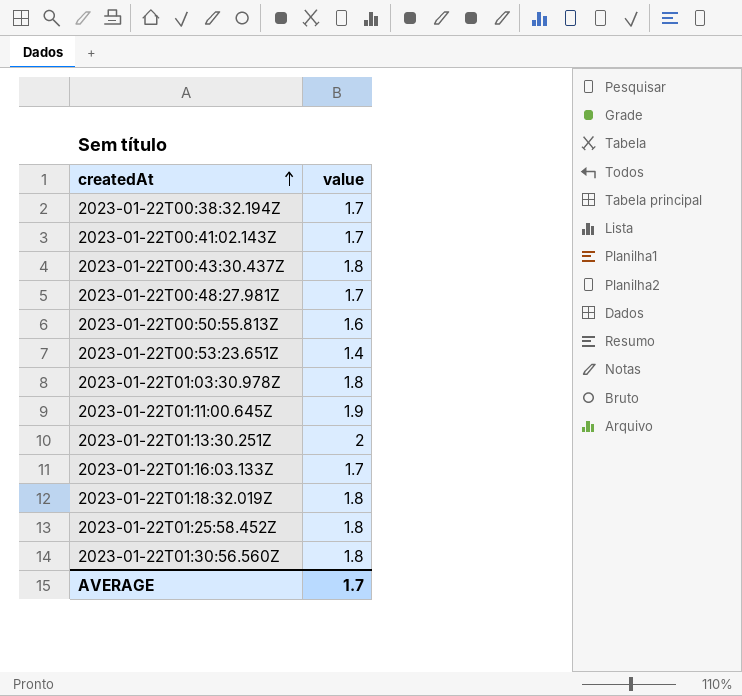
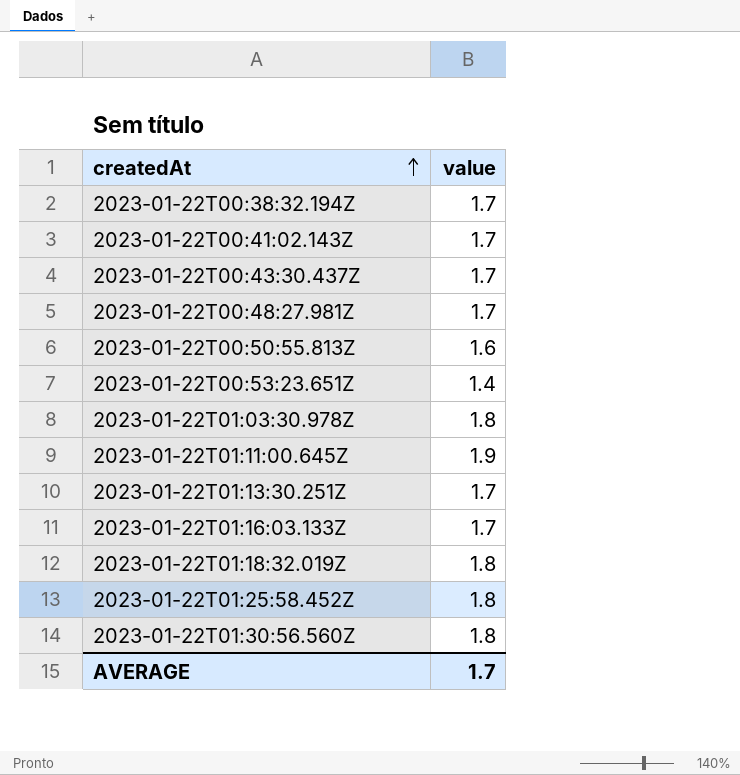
2023-01-22T00:43:30.437Z | value: 1.8 -> 1.7
2023-01-22T01:13:30.251Z | value: 2 -> 1.7

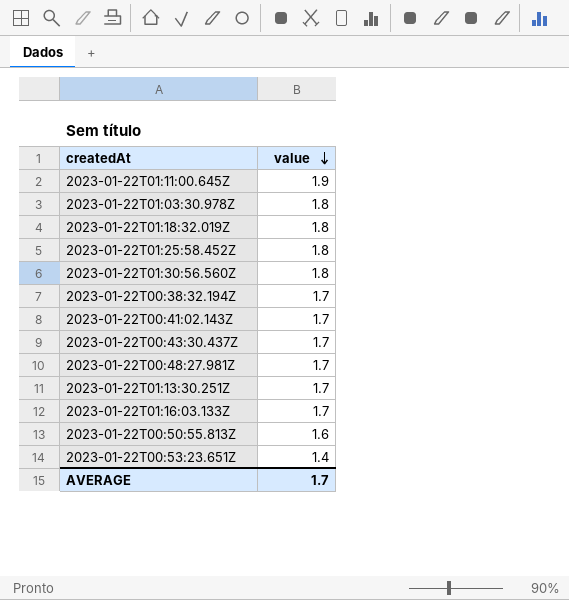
row order: createdAt ascending -> value descending

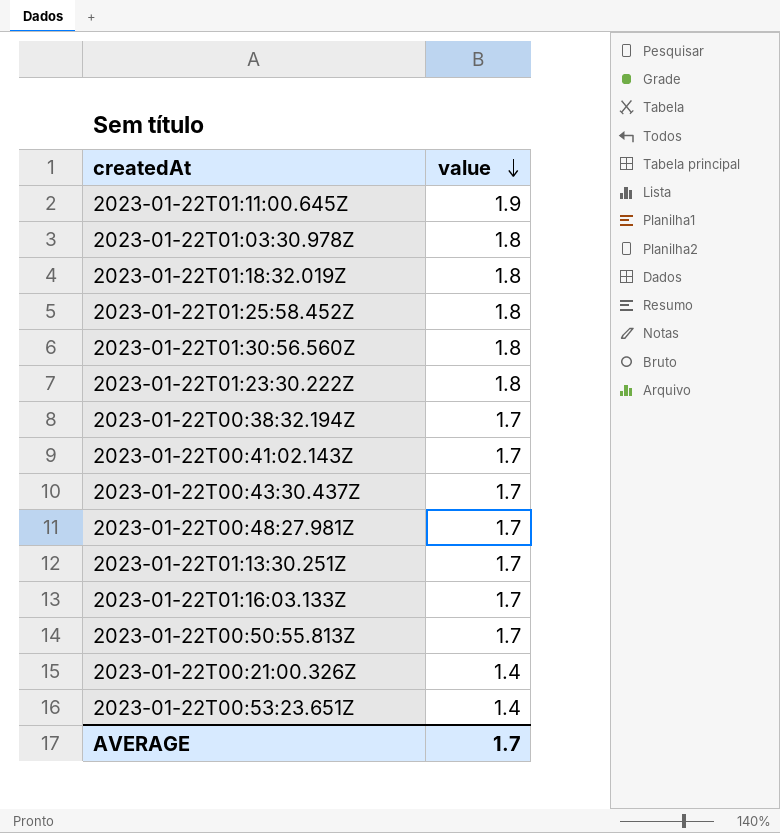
row 2023-01-22T01:23:30.222Z: none -> 1.8
2023-01-22T00:50:55.813Z | value: 1.6 -> 1.7
row 2023-01-22T00:21:00.326Z: none -> 1.4

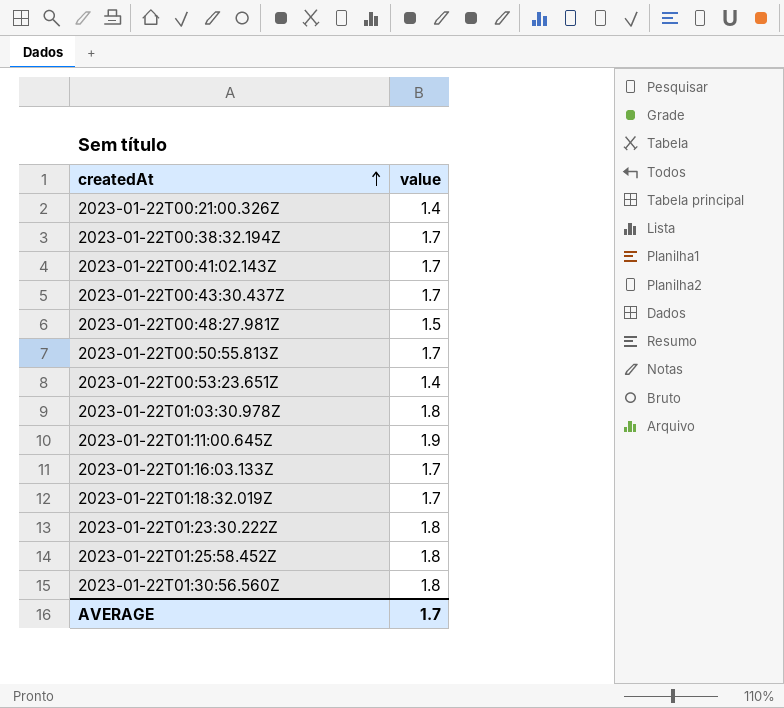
row order: value descending -> createdAt ascending
row 2023-01-22T01:13:30.251Z: 1.7 -> none
2023-01-22T00:48:27.981Z | value: 1.7 -> 1.5
2023-01-22T01:18:32.019Z | value: 1.8 -> 1.7

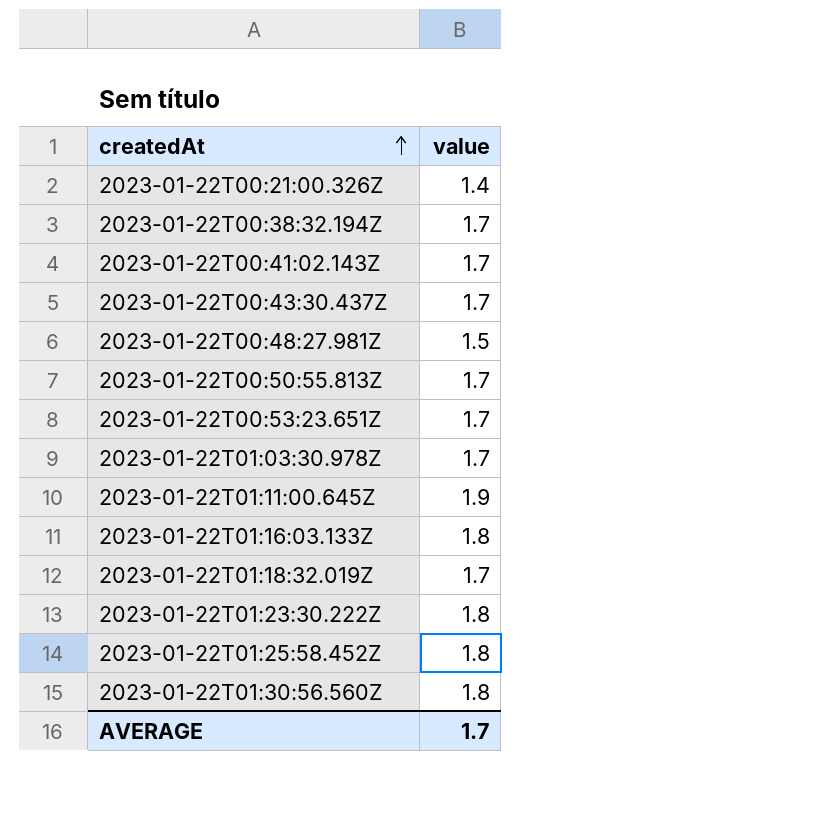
2023-01-22T00:53:23.651Z | value: 1.4 -> 1.7
2023-01-22T01:03:30.978Z | value: 1.8 -> 1.7
2023-01-22T01:16:03.133Z | value: 1.7 -> 1.8

